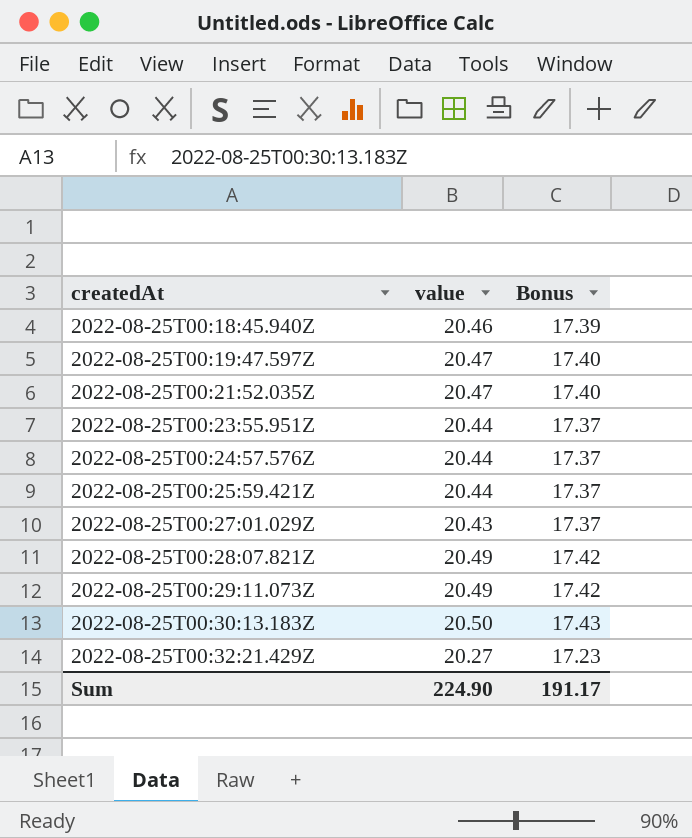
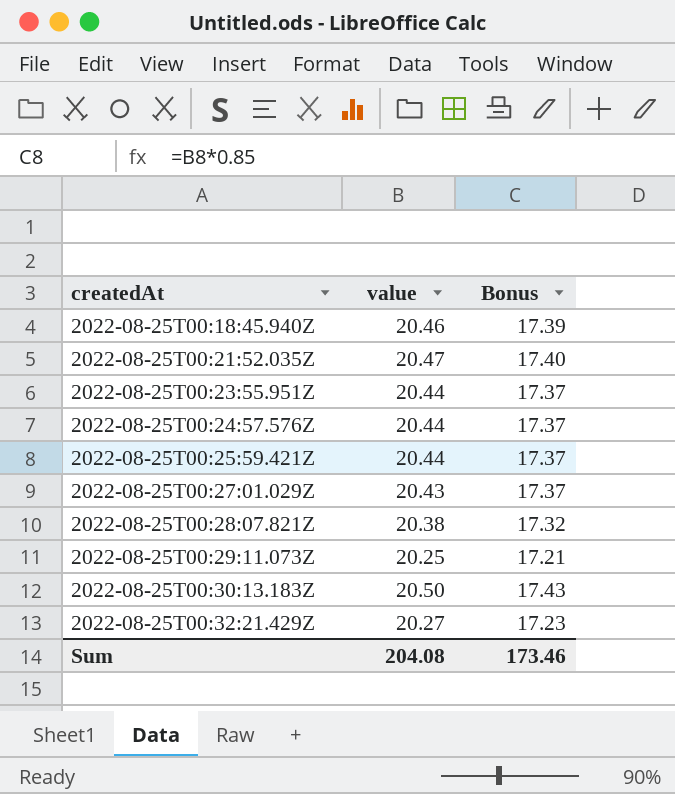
row 2022-08-25T00:19:47.597Z: 20.47 | 17.40 -> none
2022-08-25T00:28:07.821Z | value: 20.49 -> 20.38
2022-08-25T00:28:07.821Z | Bonus: 17.42 -> 17.32
2022-08-25T00:29:11.073Z | value: 20.49 -> 20.25
2022-08-25T00:29:11.073Z | Bonus: 17.42 -> 17.21
Sum | value: 224.90 -> 204.08
Sum | Bonus: 191.17 -> 173.46

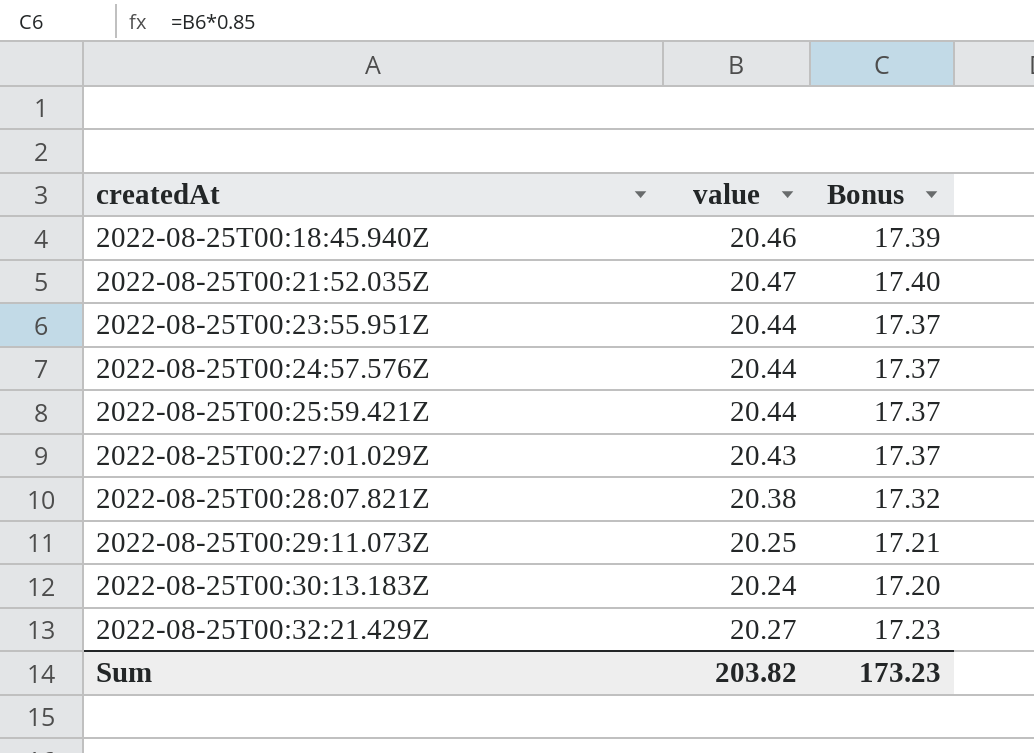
2022-08-25T00:30:13.183Z | value: 20.50 -> 20.24
2022-08-25T00:30:13.183Z | Bonus: 17.43 -> 17.20
Sum | value: 204.08 -> 203.82
Sum | Bonus: 173.46 -> 173.23

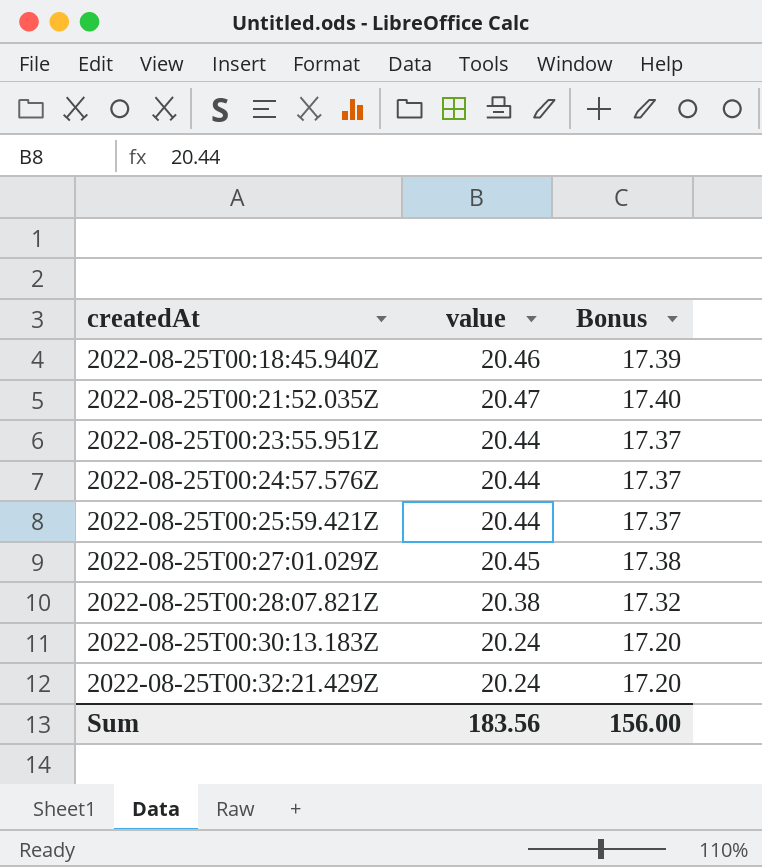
row 2022-08-25T00:29:11.073Z: 20.25 | 17.21 -> none
2022-08-25T00:27:01.029Z | value: 20.43 -> 20.45
2022-08-25T00:27:01.029Z | Bonus: 17.37 -> 17.38
2022-08-25T00:32:21.429Z | value: 20.27 -> 20.24
2022-08-25T00:32:21.429Z | Bonus: 17.23 -> 17.20
Sum | value: 203.82 -> 183.56
Sum | Bonus: 173.23 -> 156.00

